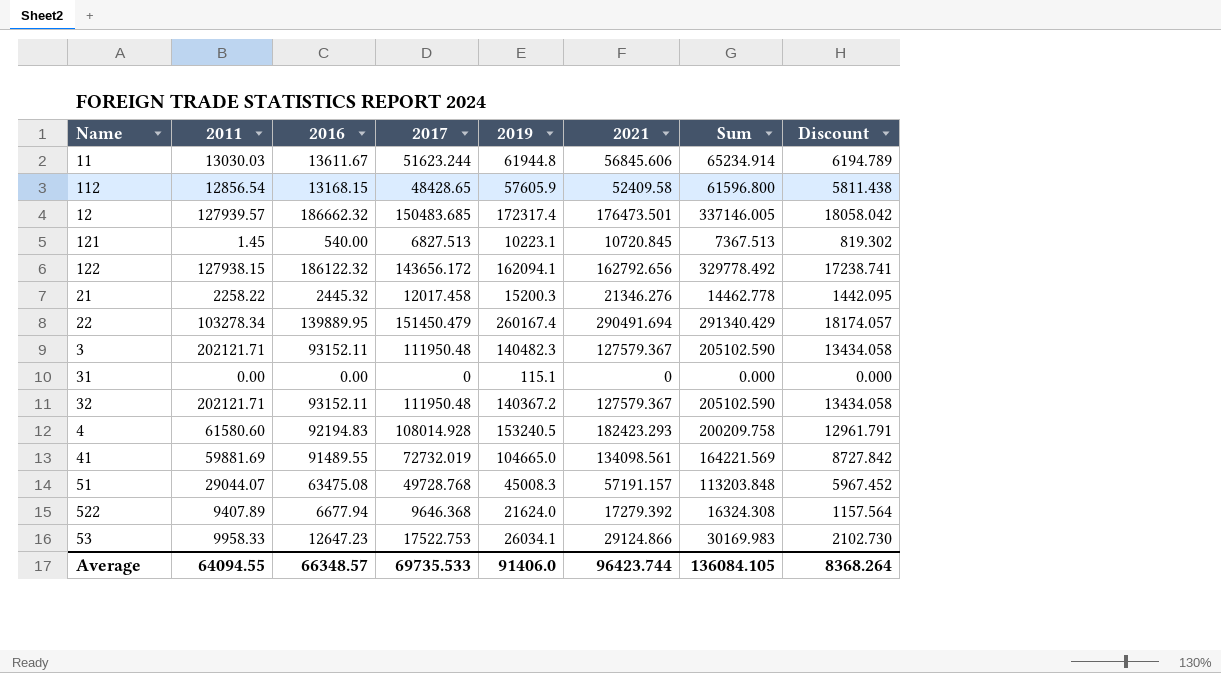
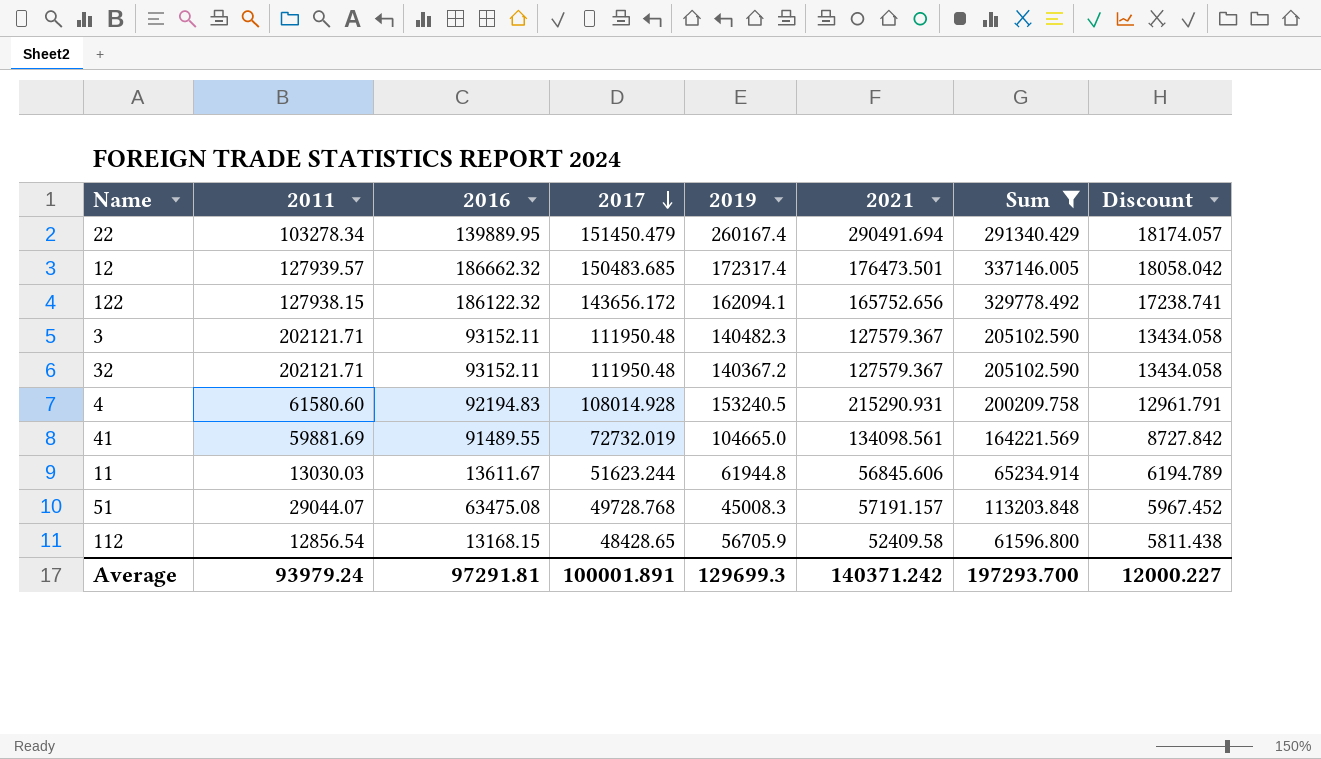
filter: none -> Sum >= 61596.800
row order: none -> 2017 descending
122 | 2021: 162792.656 -> 165752.656
4 | 2021: 182423.293 -> 215290.931
112 | 2019: 57605.9 -> 56705.9
Average | 2011: 64094.55 -> 93979.24
Average | 2016: 66348.57 -> 97291.81
Average | 2017: 69735.533 -> 100001.891
Average | 2019: 91406.0 -> 129699.3
Average | 2021: 96423.744 -> 140371.242
Average | Sum: 136084.105 -> 197293.700
Average | Discount: 8368.264 -> 12000.227

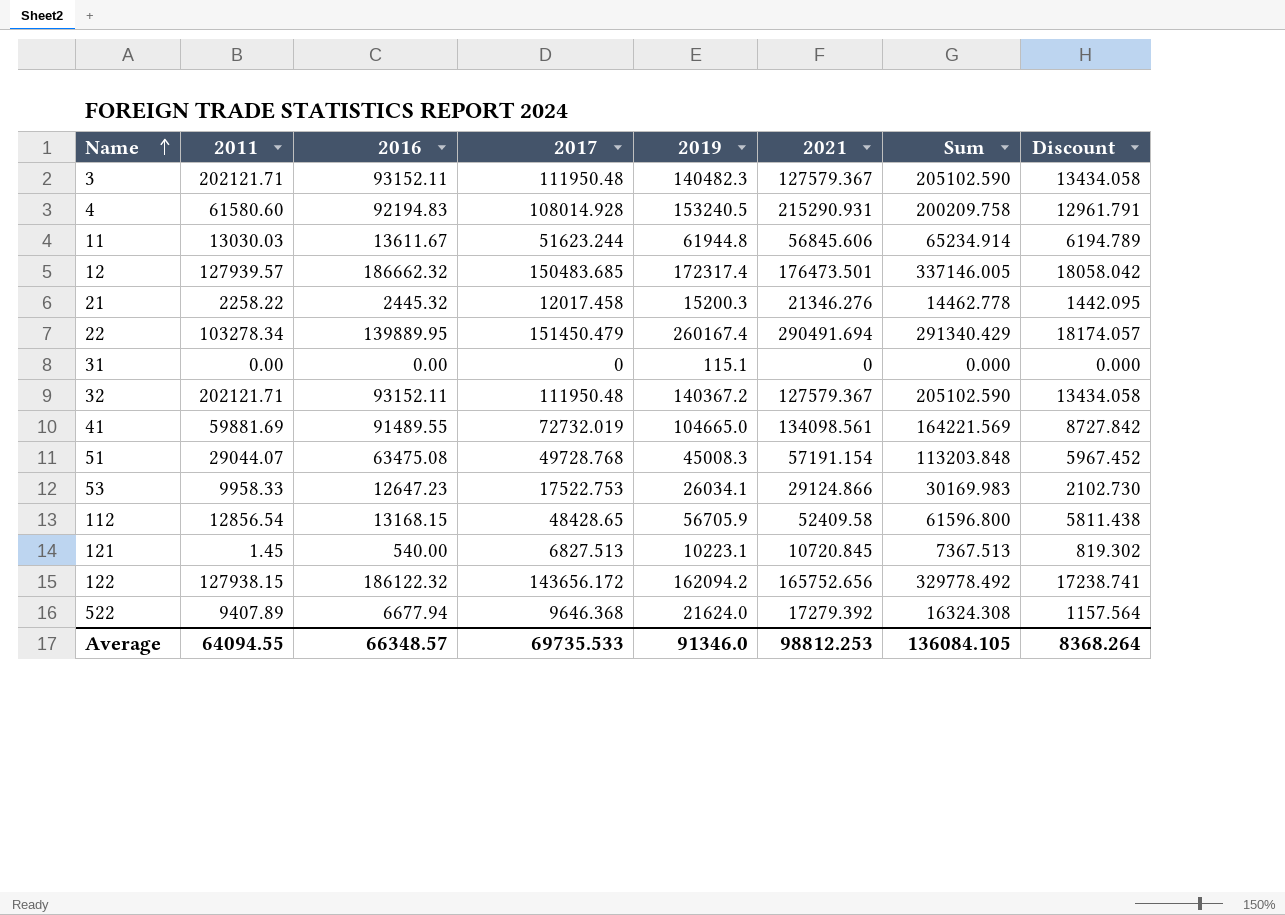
filter: Sum >= 61596.800 -> none
row order: 2017 descending -> Name ascending
51 | 2021: 57191.157 -> 57191.154
122 | 2019: 162094.1 -> 162094.2
Average | 2011: 93979.24 -> 64094.55
Average | 2016: 97291.81 -> 66348.57
Average | 2017: 100001.891 -> 69735.533
Average | 2019: 129699.3 -> 91346.0
Average | 2021: 140371.242 -> 98812.253
Average | Sum: 197293.700 -> 136084.105
Average | Discount: 12000.227 -> 8368.264

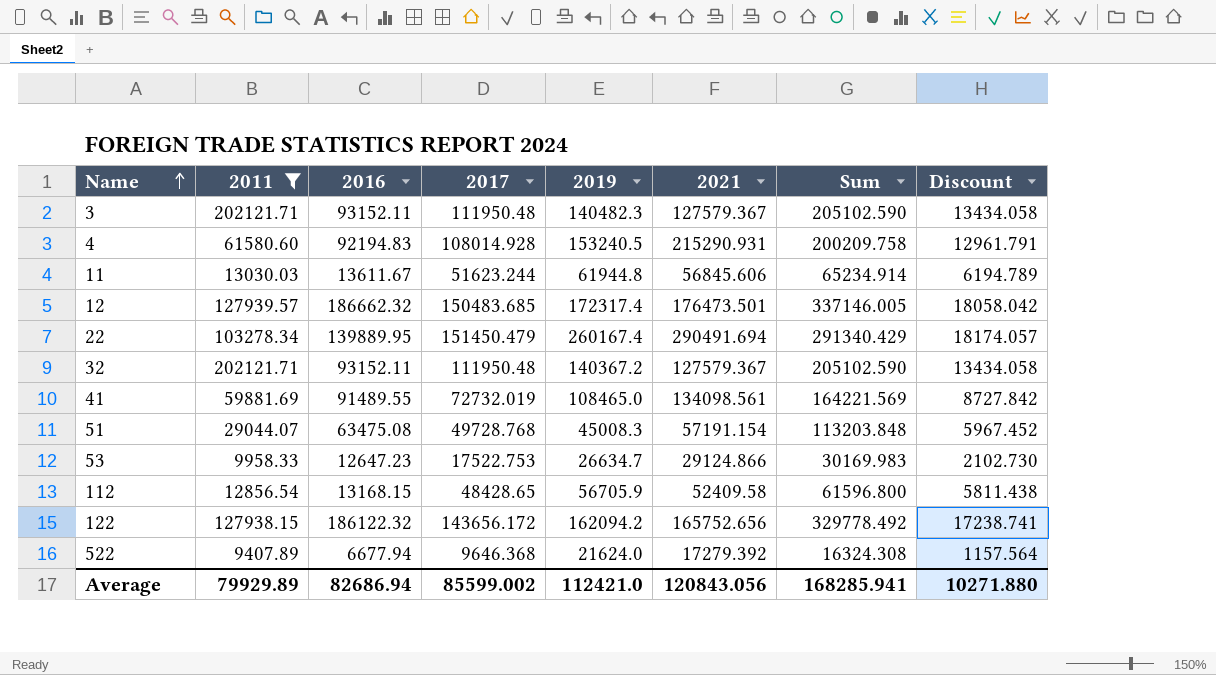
filter: none -> 2011 >= 9407.89
41 | 2019: 104665.0 -> 108465.0
53 | 2019: 26034.1 -> 26634.7
Average | 2011: 64094.55 -> 79929.89
Average | 2016: 66348.57 -> 82686.94
Average | 2017: 69735.533 -> 85599.002
Average | 2019: 91346.0 -> 112421.0
Average | 2021: 98812.253 -> 120843.056
Average | Sum: 136084.105 -> 168285.941
Average | Discount: 8368.264 -> 10271.880

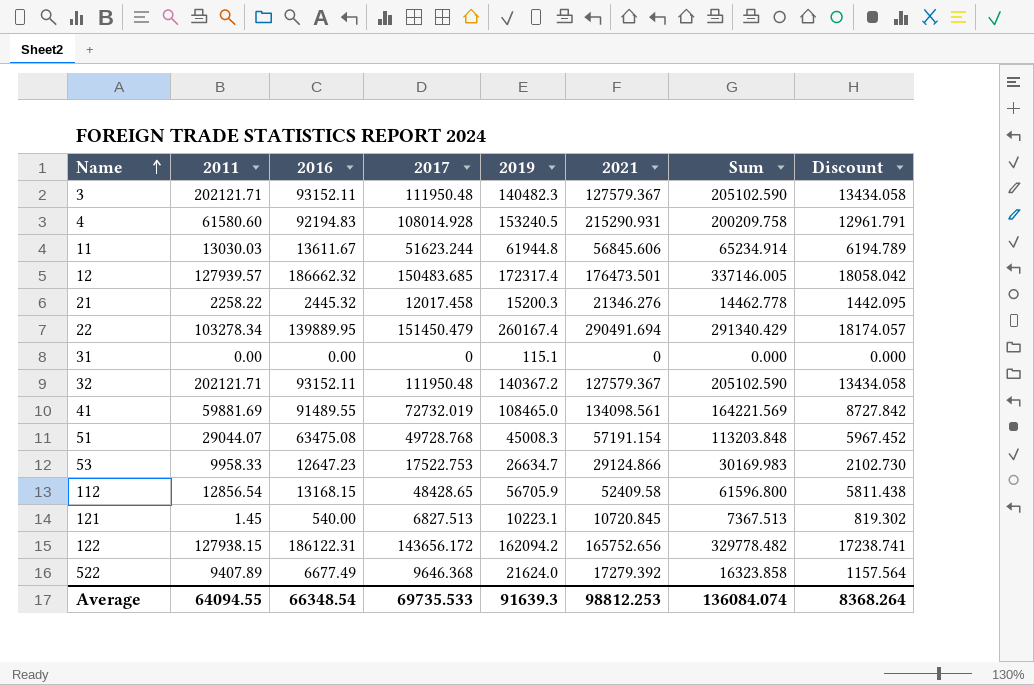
filter: 2011 >= 9407.89 -> none
122 | 2016: 186122.32 -> 186122.31
122 | Sum: 329778.492 -> 329778.482
522 | 2016: 6677.94 -> 6677.49
522 | Sum: 16324.308 -> 16323.858
Average | 2011: 79929.89 -> 64094.55
Average | 2016: 82686.94 -> 66348.54
Average | 2017: 85599.002 -> 69735.533
Average | 2019: 112421.0 -> 91639.3
Average | 2021: 120843.056 -> 98812.253
Average | Sum: 168285.941 -> 136084.074
Average | Discount: 10271.880 -> 8368.264

